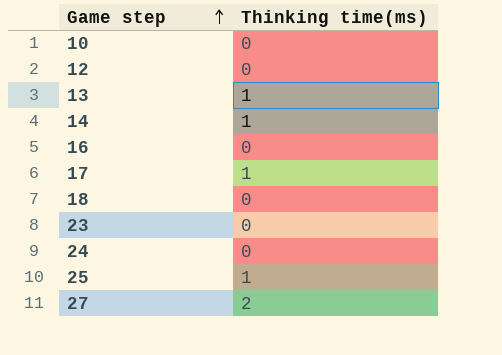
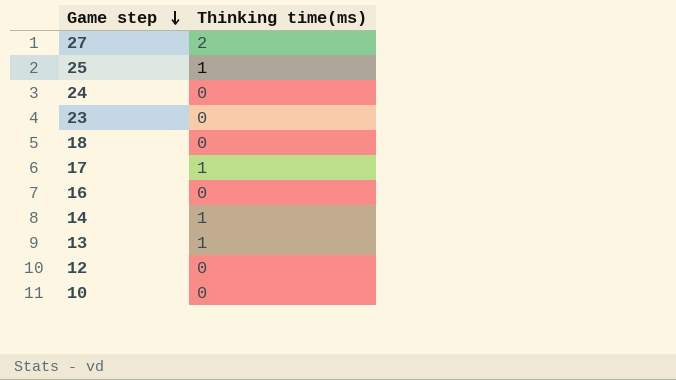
row order: Game step ascending -> Game step descending

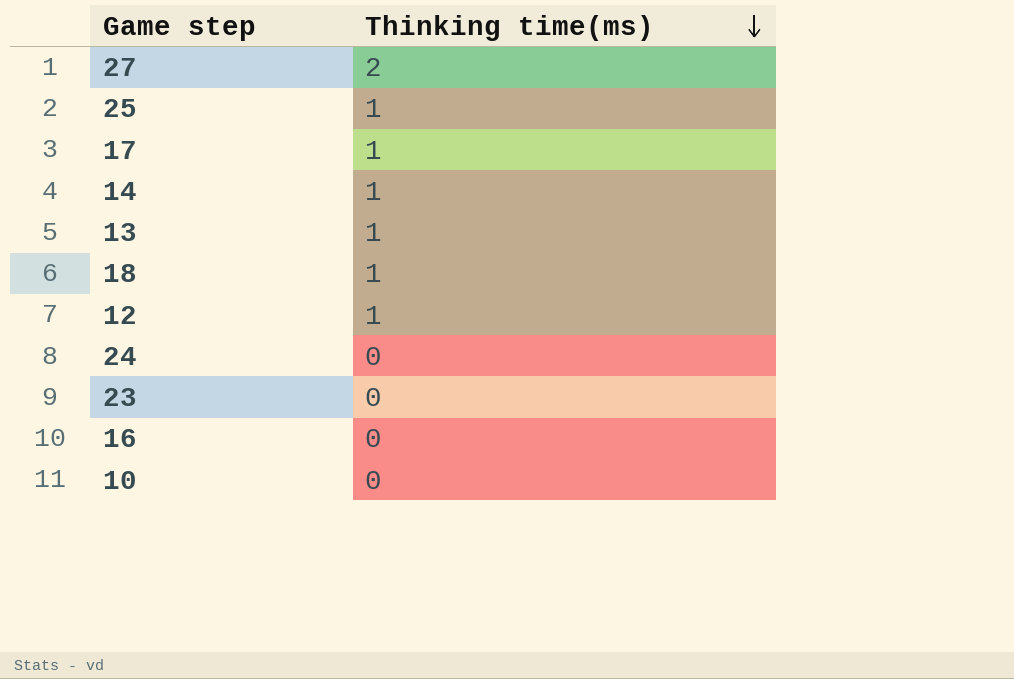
row order: Game step descending -> Thinking time(ms) descending
18 | Thinking time(ms): 0 -> 1
12 | Thinking time(ms): 0 -> 1

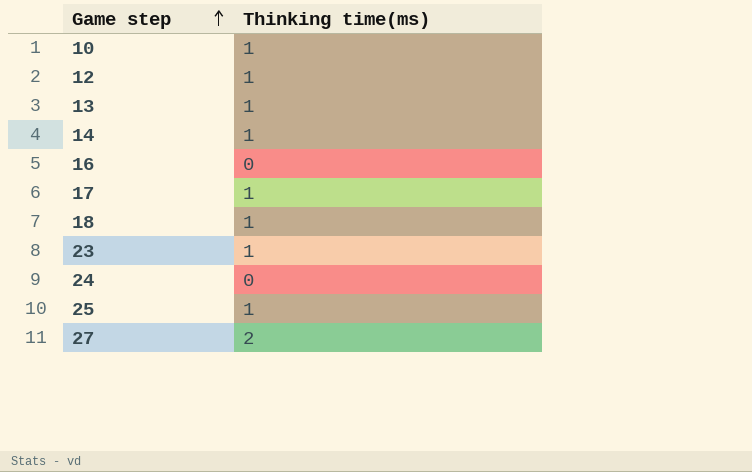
row order: Thinking time(ms) descending -> Game step ascending
10 | Thinking time(ms): 0 -> 1
23 | Thinking time(ms): 0 -> 1

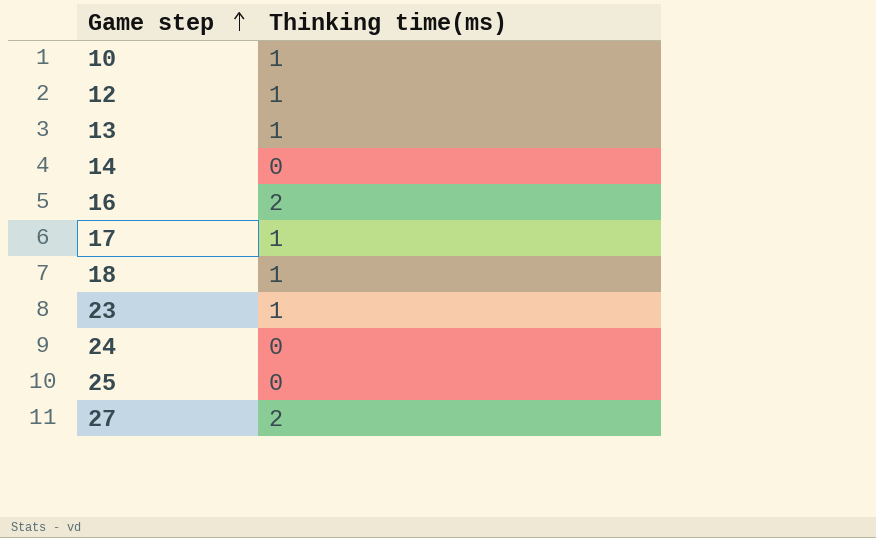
14 | Thinking time(ms): 1 -> 0
16 | Thinking time(ms): 0 -> 2
25 | Thinking time(ms): 1 -> 0

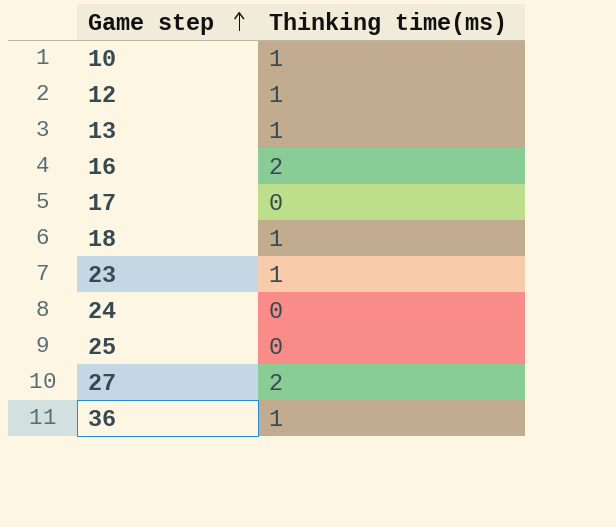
row 14: 0 -> none
17 | Thinking time(ms): 1 -> 0
row 36: none -> 1

